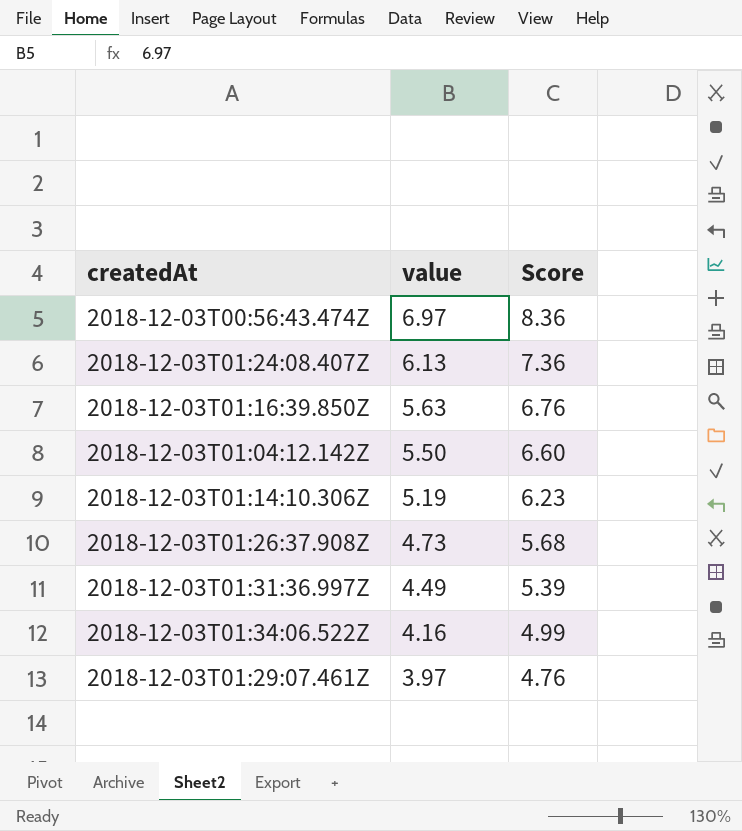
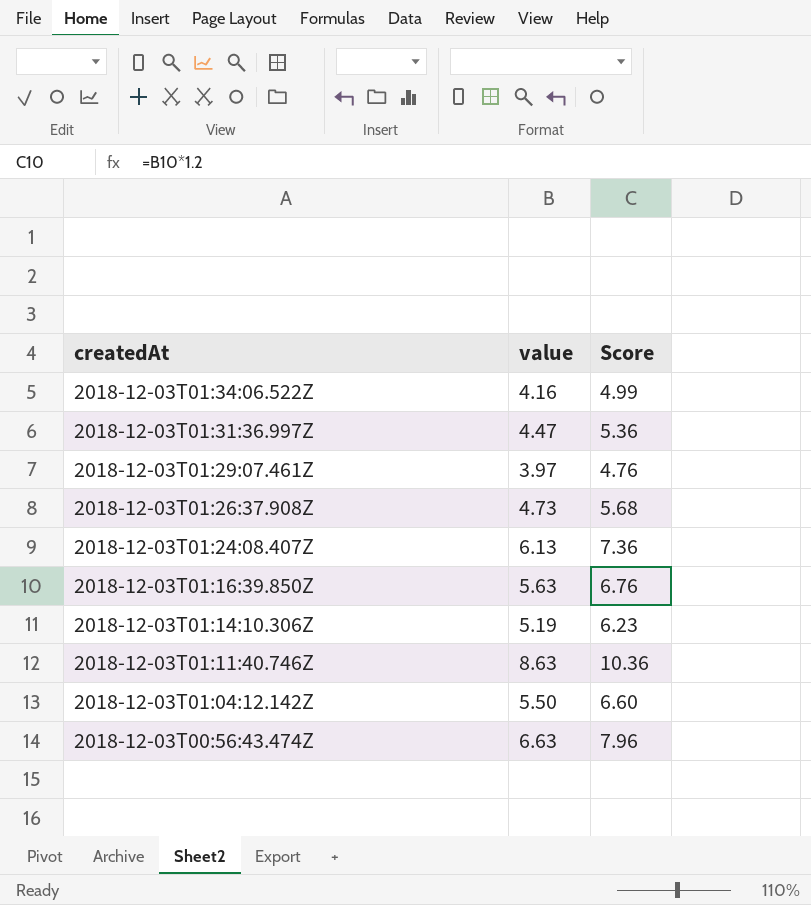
row order: value descending -> createdAt descending
2018-12-03T01:31:36.997Z | value: 4.49 -> 4.47
2018-12-03T01:31:36.997Z | Score: 5.39 -> 5.36
row 2018-12-03T01:11:40.746Z: none -> 8.63 | 10.36
2018-12-03T00:56:43.474Z | value: 6.97 -> 6.63
2018-12-03T00:56:43.474Z | Score: 8.36 -> 7.96

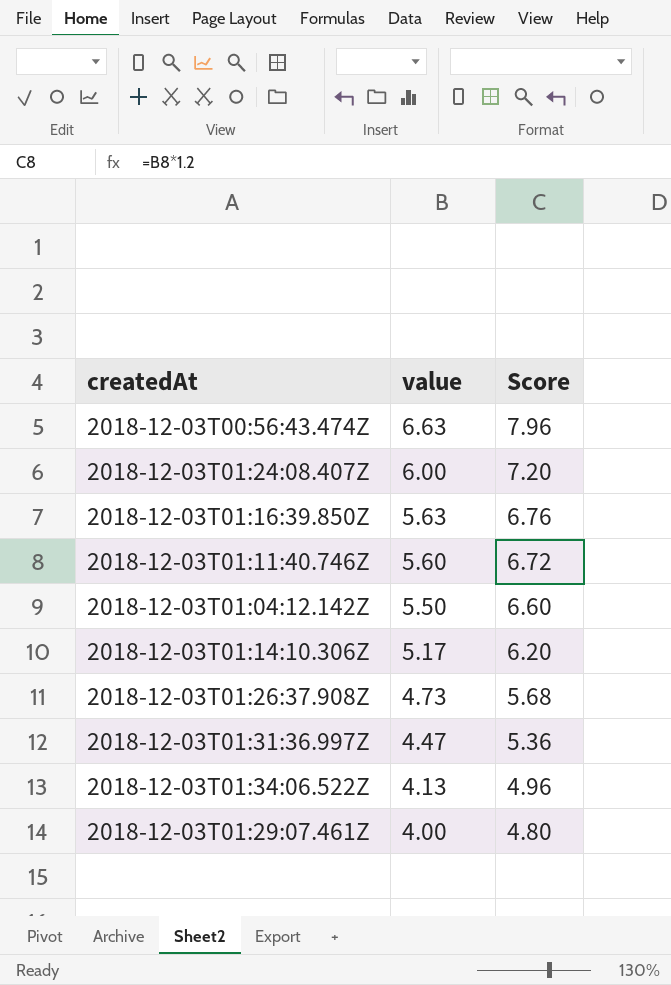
row order: createdAt descending -> value descending
2018-12-03T01:24:08.407Z | value: 6.13 -> 6.00
2018-12-03T01:24:08.407Z | Score: 7.36 -> 7.20
2018-12-03T01:11:40.746Z | value: 8.63 -> 5.60
2018-12-03T01:11:40.746Z | Score: 10.36 -> 6.72
2018-12-03T01:14:10.306Z | value: 5.19 -> 5.17
2018-12-03T01:14:10.306Z | Score: 6.23 -> 6.20
2018-12-03T01:34:06.522Z | value: 4.16 -> 4.13
2018-12-03T01:34:06.522Z | Score: 4.99 -> 4.96
2018-12-03T01:29:07.461Z | value: 3.97 -> 4.00
2018-12-03T01:29:07.461Z | Score: 4.76 -> 4.80

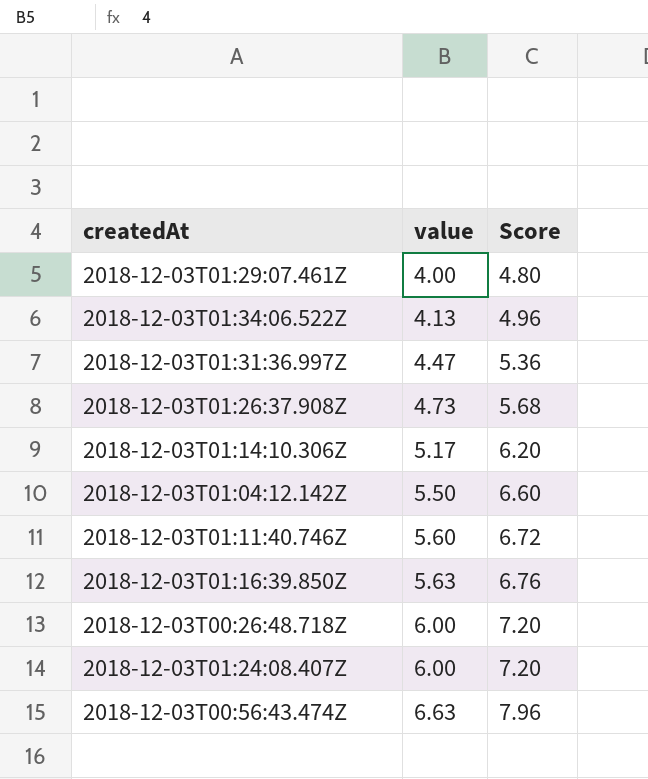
row order: value descending -> value ascending
row 2018-12-03T00:26:48.718Z: none -> 6.00 | 7.20

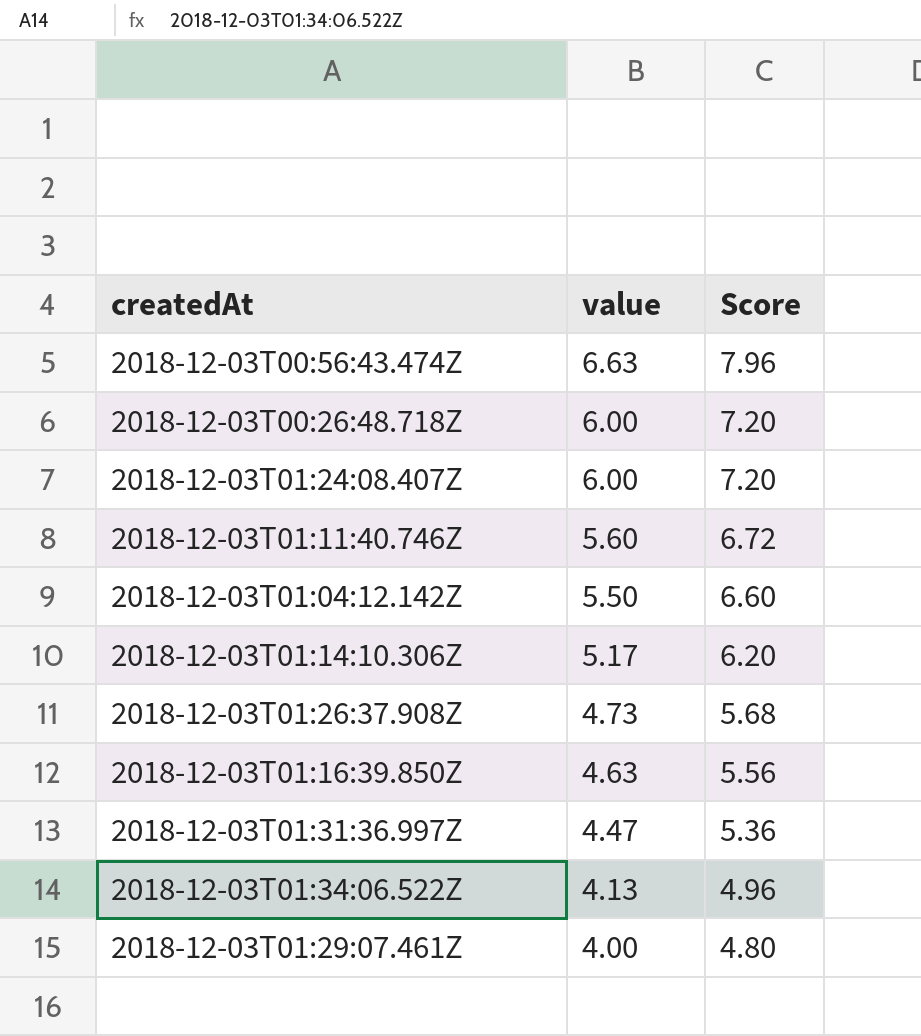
row order: value ascending -> value descending
2018-12-03T01:16:39.850Z | value: 5.63 -> 4.63
2018-12-03T01:16:39.850Z | Score: 6.76 -> 5.56

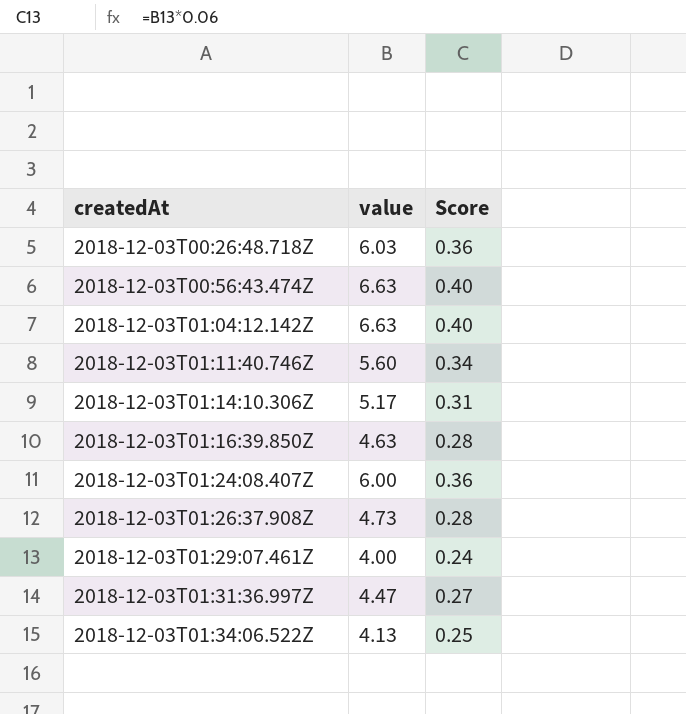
row order: value descending -> createdAt ascending
column Score | formula: [value] * 1.2 -> [value] * 0.06
2018-12-03T00:26:48.718Z | value: 6.00 -> 6.03
2018-12-03T01:04:12.142Z | value: 5.50 -> 6.63

